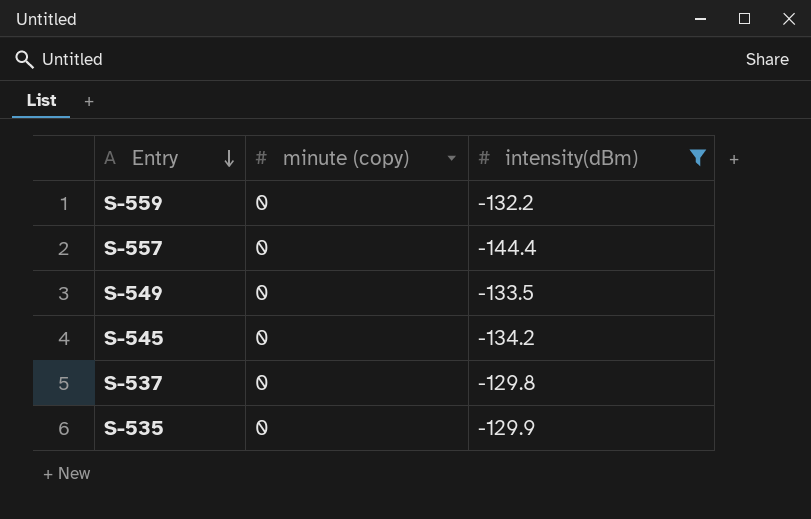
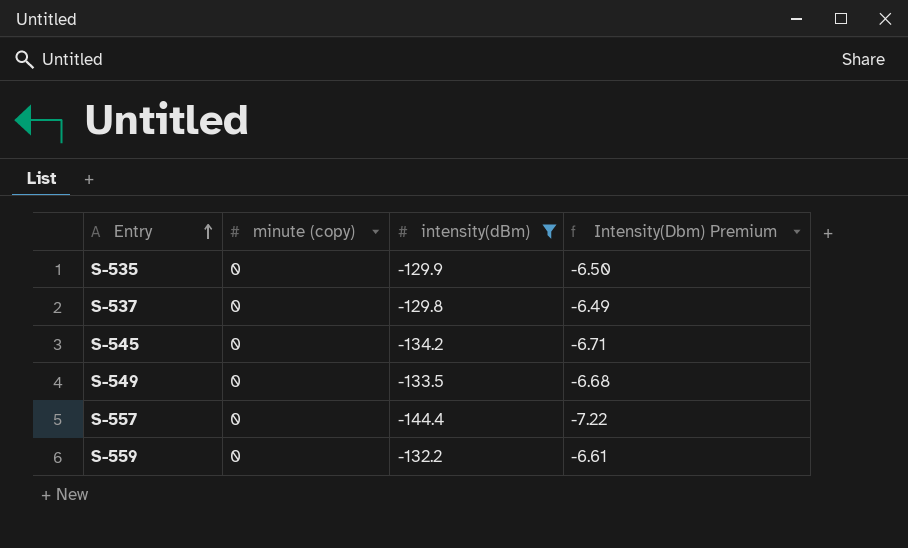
row order: Entry descending -> Entry ascending
column Intensity(Dbm) Premium | formula: none -> [intensity(dBm)] * 0.05

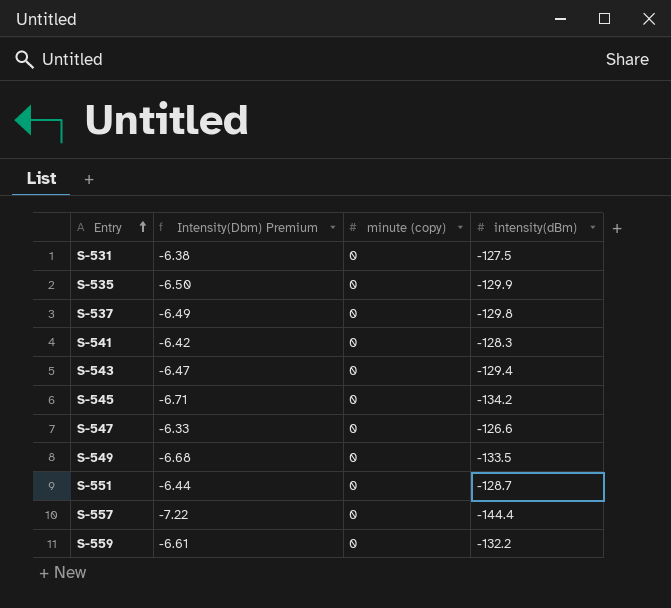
filter: intensity(dBm) <= -129.8 -> none
column Intensity(Dbm) Premium | position: 4 -> 2

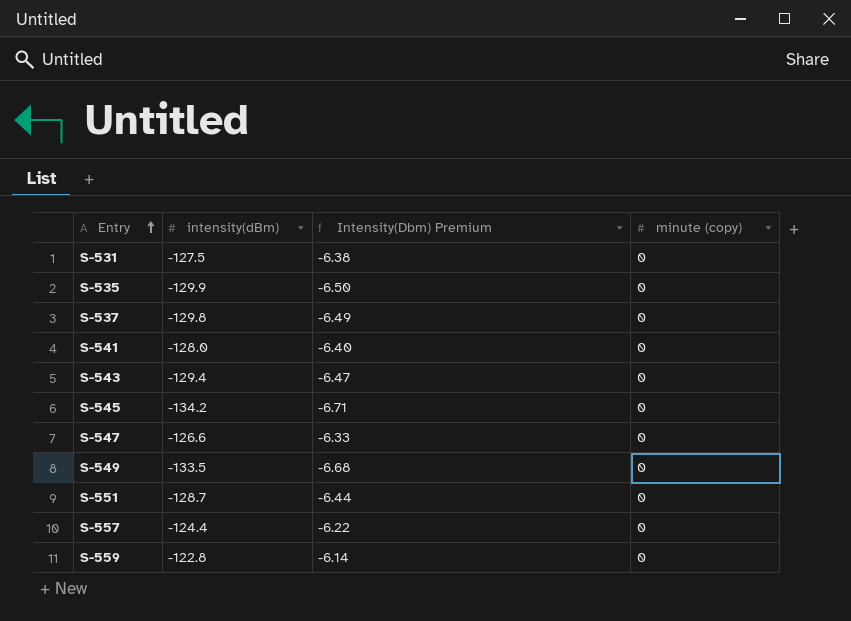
column intensity(dBm) | position: 4 -> 2
S-541 | intensity(dBm): -128.3 -> -128.0
S-541 | Intensity(Dbm) Premium: -6.42 -> -6.40
S-557 | intensity(dBm): -144.4 -> -124.4
S-557 | Intensity(Dbm) Premium: -7.22 -> -6.22
S-559 | intensity(dBm): -132.2 -> -122.8
S-559 | Intensity(Dbm) Premium: -6.61 -> -6.14

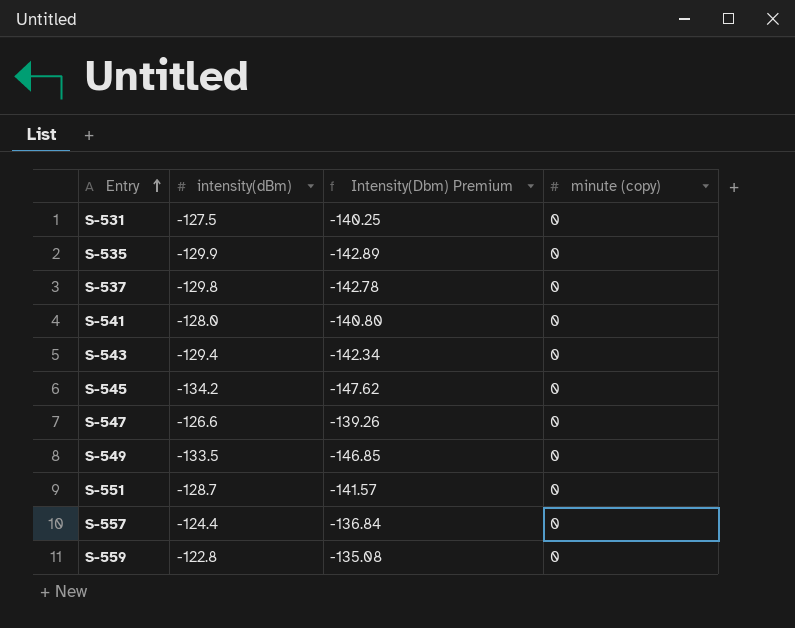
column Intensity(Dbm) Premium | formula: [intensity(dBm)] * 0.05 -> [intensity(dBm)] * 1.1

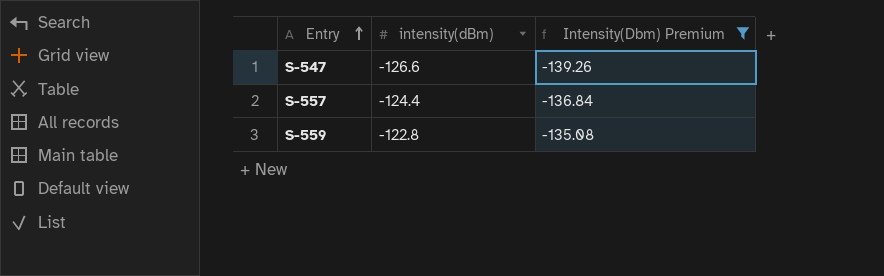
filter: none -> Intensity(Dbm) Premium >= -139.26
column minute (copy) | position: 4 -> none

